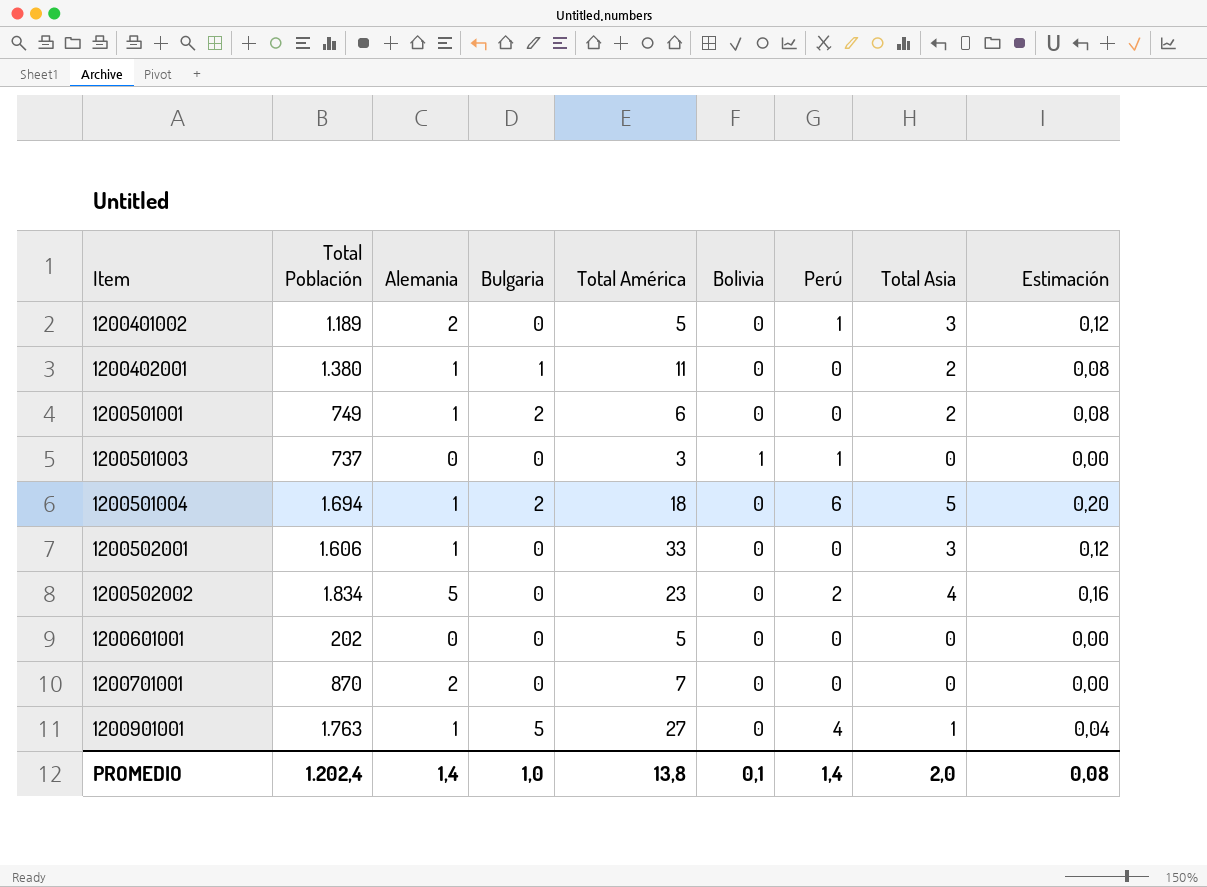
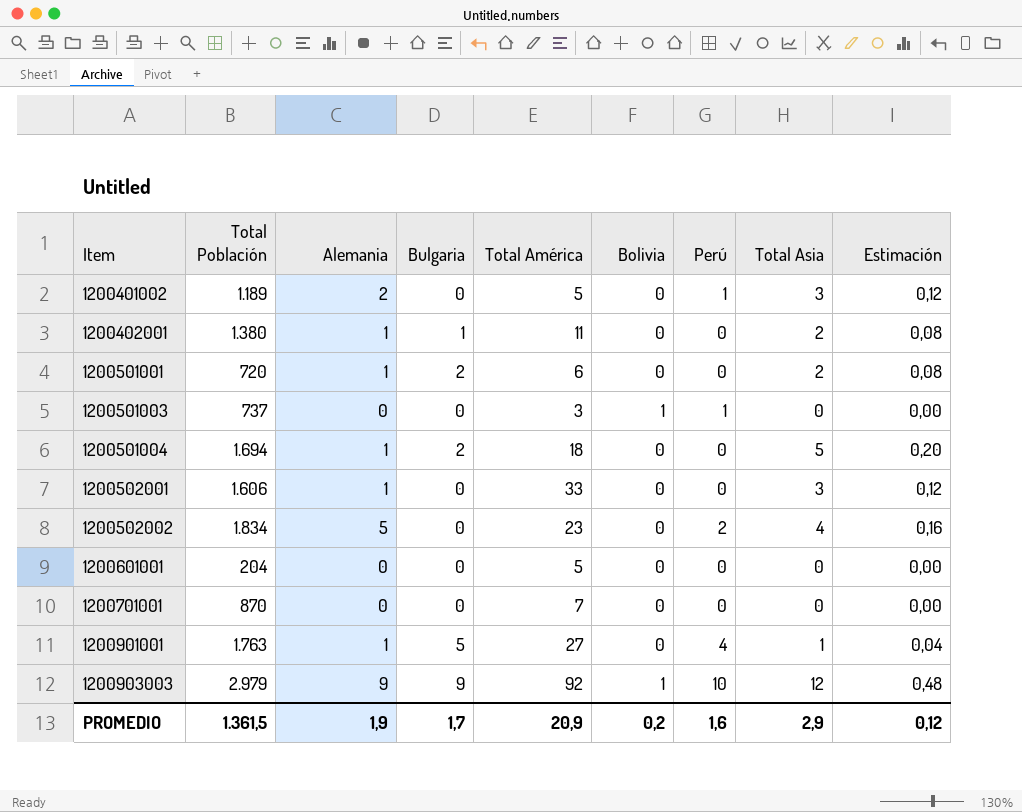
1200501001 | Total Población: 749 -> 720
1200501004 | Perú: 6 -> 0
1200601001 | Total Población: 202 -> 204
1200701001 | Alemania: 2 -> 0
row 1200903003: none -> 2.979 | 9 | 9 | 92 | 1 | 10 | 12 | 0,48
PROMEDIO | Total Población: 1.202,4 -> 1.361,5
PROMEDIO | Alemania: 1,4 -> 1,9
PROMEDIO | Bulgaria: 1,0 -> 1,7
PROMEDIO | Total América: 13,8 -> 20,9
PROMEDIO | Bolivia: 0,1 -> 0,2
PROMEDIO | Perú: 1,4 -> 1,6
PROMEDIO | Total Asia: 2,0 -> 2,9
PROMEDIO | Estimación: 0,08 -> 0,12

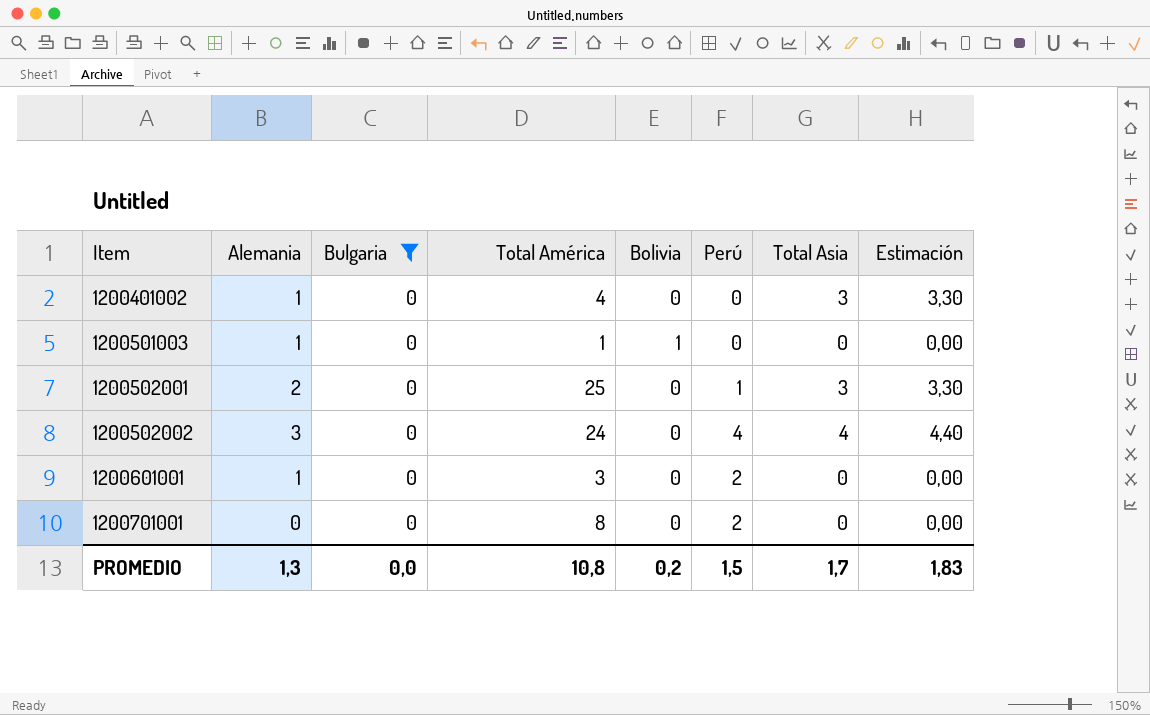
filter: none -> Bulgaria = 0
column Total Población | position: 2 -> none
column Estimación | formula: [Total Asia] * 0,04 -> [Total Asia] * 1,1
1200401002 | Alemania: 2 -> 1
1200401002 | Total América: 5 -> 4
1200401002 | Perú: 1 -> 0
1200501003 | Alemania: 0 -> 1
1200501003 | Total América: 3 -> 1
1200501003 | Perú: 1 -> 0
1200502001 | Alemania: 1 -> 2
1200502001 | Total América: 33 -> 25
1200502001 | Perú: 0 -> 1
1200502002 | Alemania: 5 -> 3
1200502002 | Total América: 23 -> 24
1200502002 | Perú: 2 -> 4
1200601001 | Alemania: 0 -> 1
1200601001 | Total América: 5 -> 3
1200601001 | Perú: 0 -> 2
1200701001 | Total América: 7 -> 8
1200701001 | Perú: 0 -> 2
PROMEDIO | Alemania: 1,9 -> 1,3
PROMEDIO | Bulgaria: 1,7 -> 0,0
PROMEDIO | Total América: 20,9 -> 10,8
PROMEDIO | Perú: 1,6 -> 1,5
PROMEDIO | Total Asia: 2,9 -> 1,7
PROMEDIO | Estimación: 0,12 -> 1,83

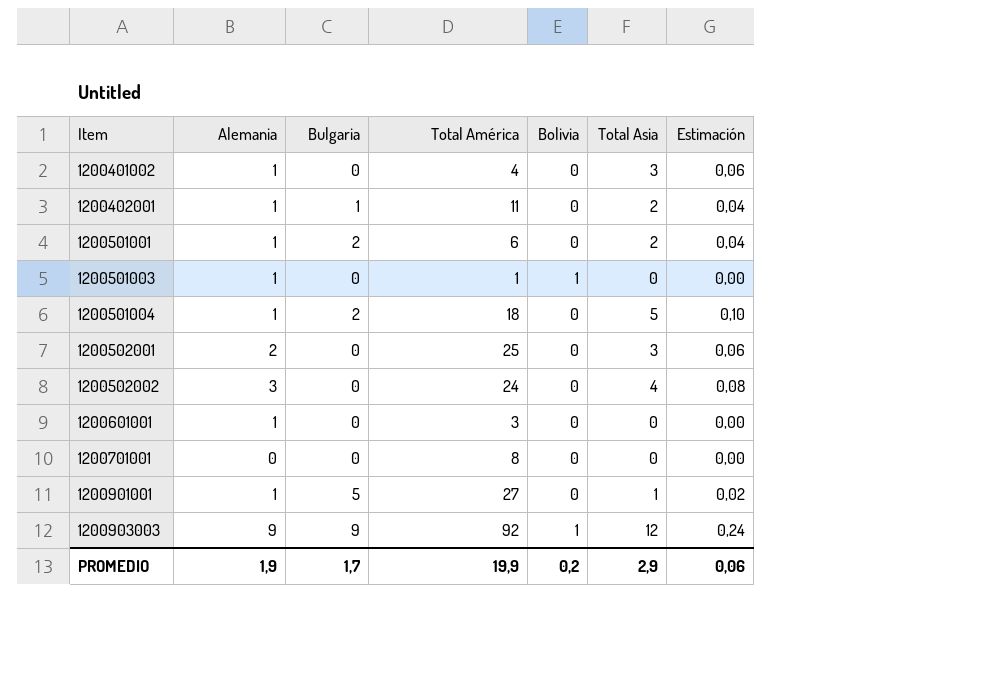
filter: Bulgaria = 0 -> none
column Perú | position: 6 -> none
column Estimación | formula: [Total Asia] * 1,1 -> [Total Asia] * 0,02
PROMEDIO | Alemania: 1,3 -> 1,9
PROMEDIO | Bulgaria: 0,0 -> 1,7
PROMEDIO | Total América: 10,8 -> 19,9
PROMEDIO | Total Asia: 1,7 -> 2,9
PROMEDIO | Estimación: 1,83 -> 0,06

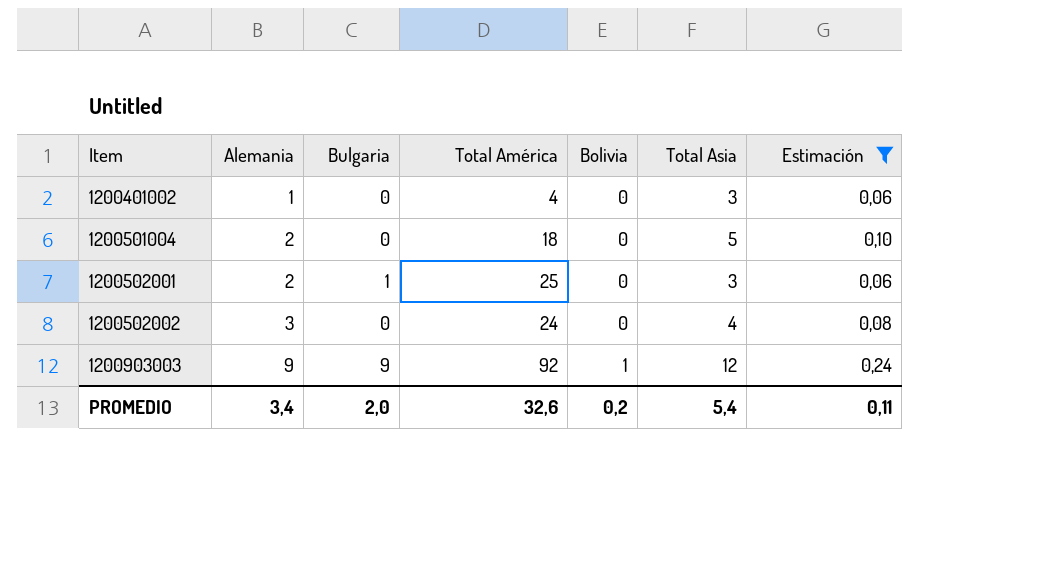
filter: none -> Estimación >= 0,06
1200501004 | Alemania: 1 -> 2
1200501004 | Bulgaria: 2 -> 0
1200502001 | Bulgaria: 0 -> 1
PROMEDIO | Alemania: 1,9 -> 3,4
PROMEDIO | Bulgaria: 1,7 -> 2,0
PROMEDIO | Total América: 19,9 -> 32,6
PROMEDIO | Total Asia: 2,9 -> 5,4
PROMEDIO | Estimación: 0,06 -> 0,11

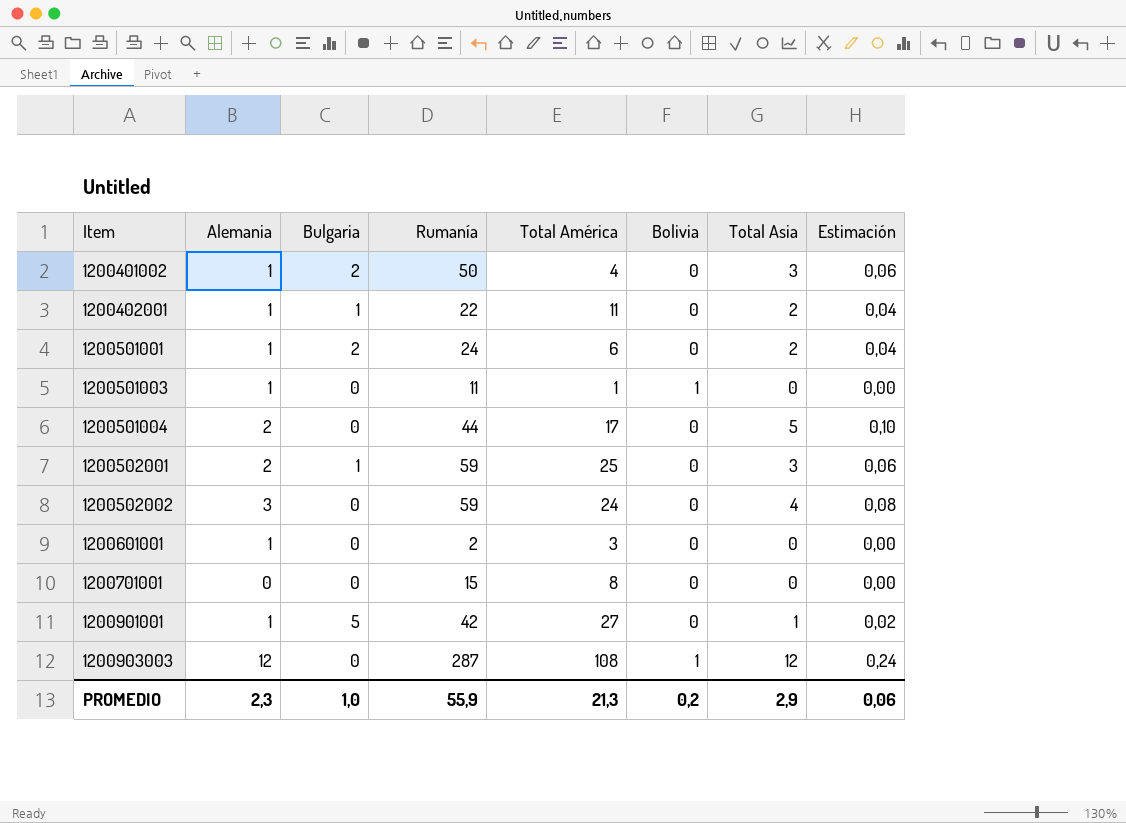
filter: Estimación >= 0,06 -> none
column Rumanía | position: none -> 4
1200401002 | Bulgaria: 0 -> 2
1200501004 | Total América: 18 -> 17
1200903003 | Alemania: 9 -> 12
1200903003 | Bulgaria: 9 -> 0
1200903003 | Total América: 92 -> 108
PROMEDIO | Alemania: 3,4 -> 2,3
PROMEDIO | Bulgaria: 2,0 -> 1,0
PROMEDIO | Total América: 32,6 -> 21,3
PROMEDIO | Total Asia: 5,4 -> 2,9
PROMEDIO | Estimación: 0,11 -> 0,06

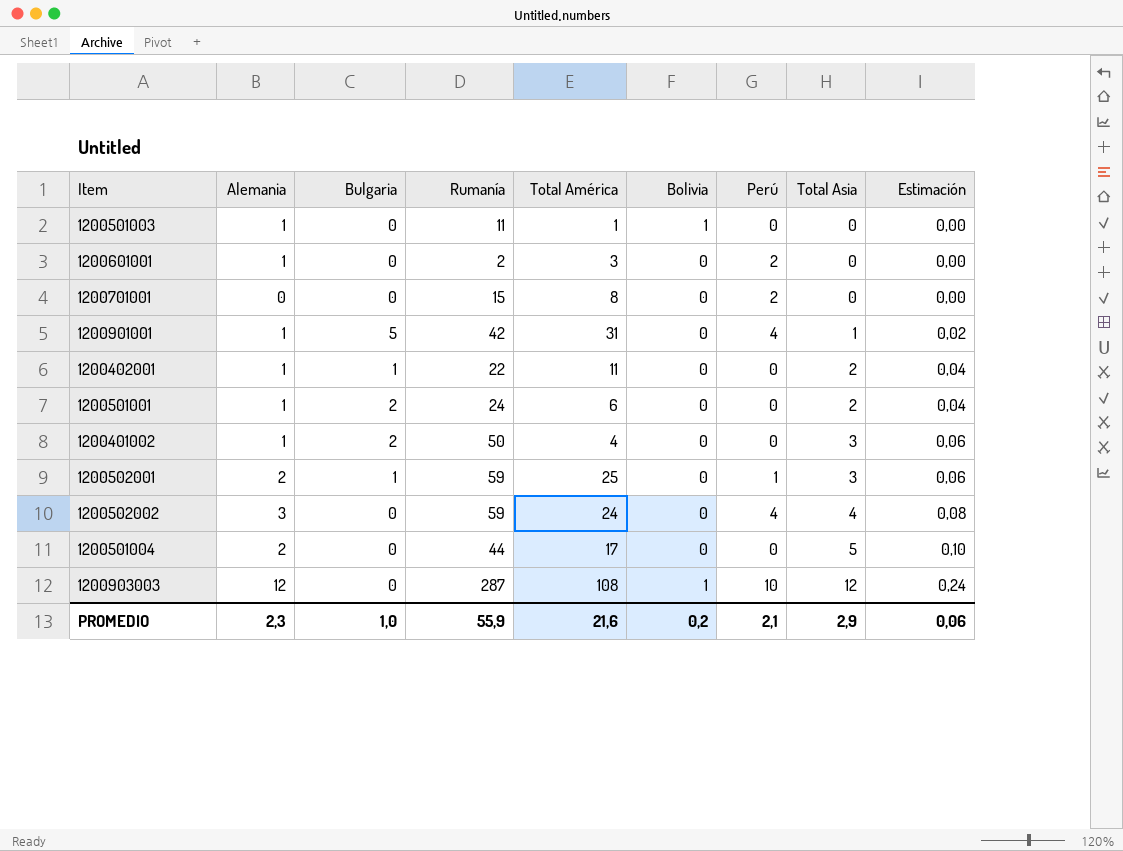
row order: Item ascending -> Total Asia ascending
column Perú | position: none -> 7
1200901001 | Total América: 27 -> 31
PROMEDIO | Total América: 21,3 -> 21,6

